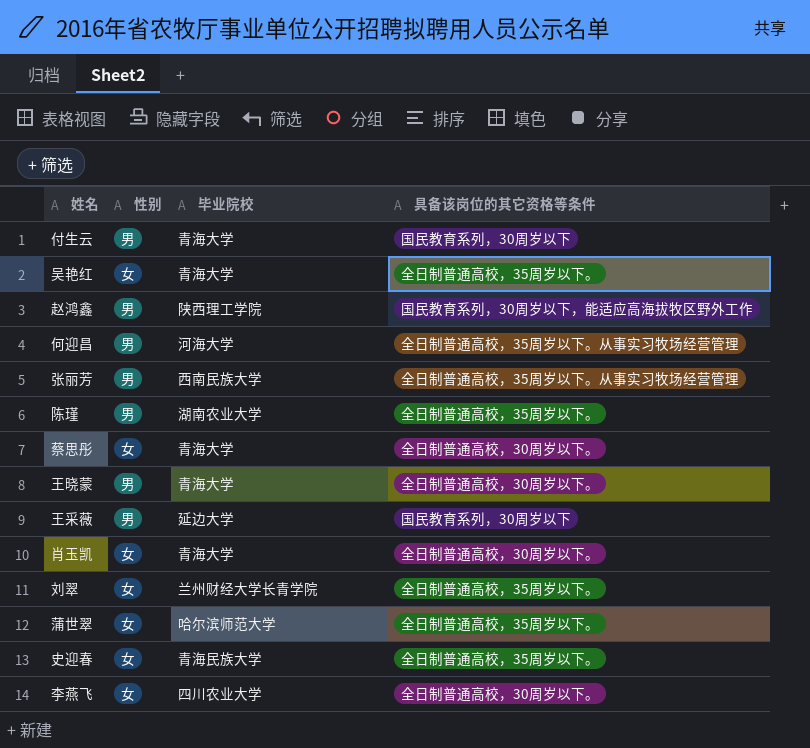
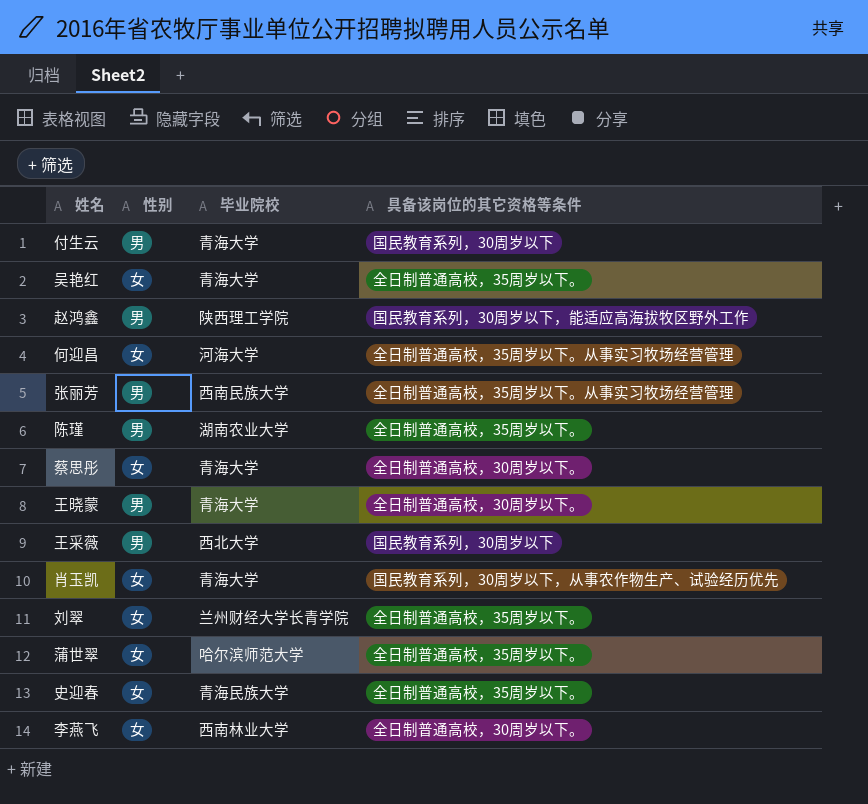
何迎昌 | 性别: 男 -> 女
王采薇 | 毕业院校: 延边大学 -> 西北大学
肖玉凯 | 具备该岗位的其它资格等条件: 全日制普通高校，30周岁以下。 -> 国民教育系列，30周岁以下，从事农作物生产、试验经历优先
李燕飞 | 毕业院校: 四川农业大学 -> 西南林业大学

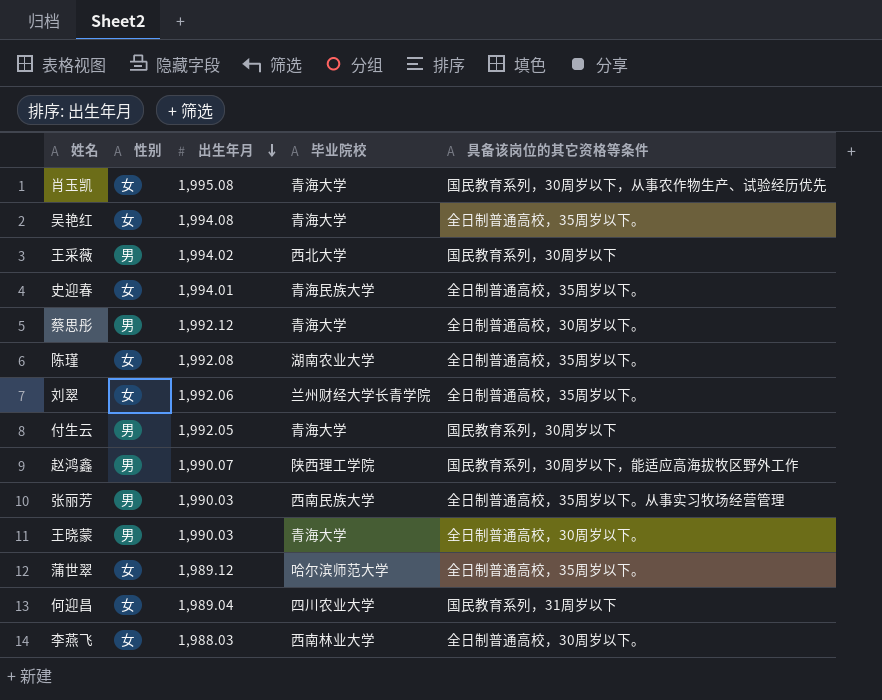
row order: none -> 出生年月 descending
column 出生年月 | position: none -> 3
蔡思彤 | 性别: 女 -> 男
陈瑾 | 性别: 男 -> 女
何迎昌 | 毕业院校: 河海大学 -> 四川农业大学
何迎昌 | 具备该岗位的其它资格等条件: 全日制普通高校，35周岁以下。从事实习牧场经营管理 -> 国民教育系列，31周岁以下

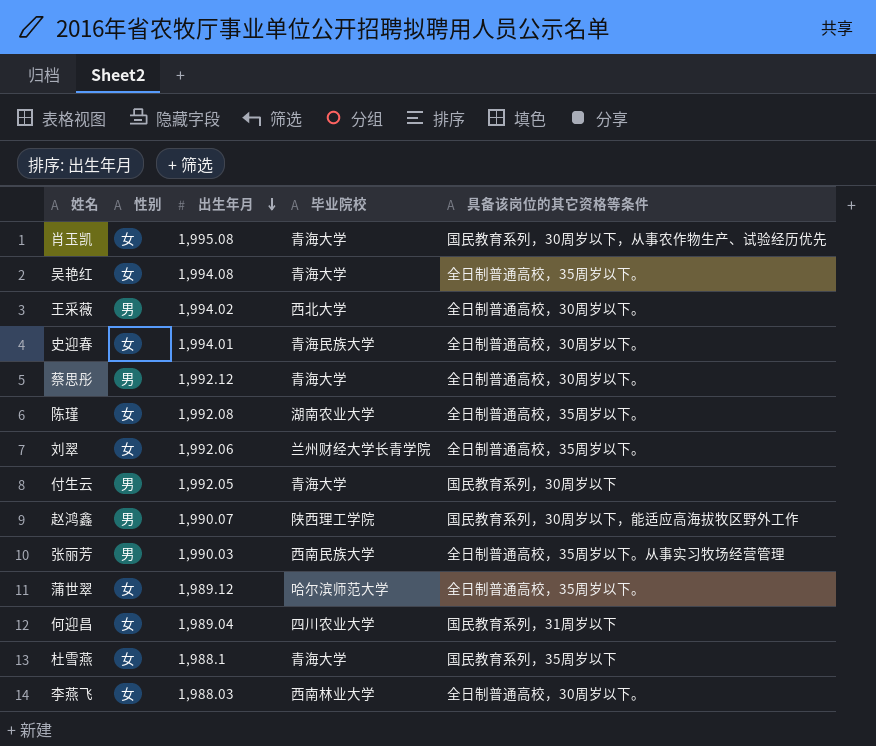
row 王晓蒙: 男 | 1,990.03 | 青海大学 | 全日制普通高校，30周岁以下。 -> none
王采薇 | 具备该岗位的其它资格等条件: 国民教育系列，30周岁以下 -> 全日制普通高校，30周岁以下。
史迎春 | 具备该岗位的其它资格等条件: 全日制普通高校，35周岁以下。 -> 全日制普通高校，30周岁以下。
row 杜雪燕: none -> 女 | 1,988.1 | 青海大学 | 国民教育系列，35周岁以下

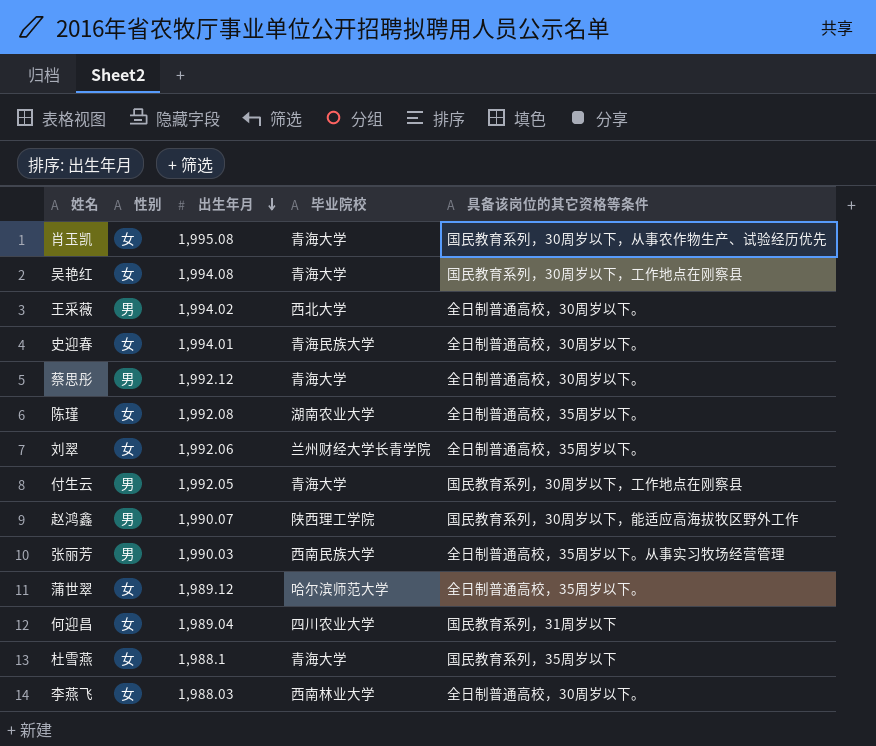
吴艳红 | 具备该岗位的其它资格等条件: 全日制普通高校，35周岁以下。 -> 国民教育系列，30周岁以下，工作地点在刚察县
付生云 | 具备该岗位的其它资格等条件: 国民教育系列，30周岁以下 -> 国民教育系列，30周岁以下，工作地点在刚察县

